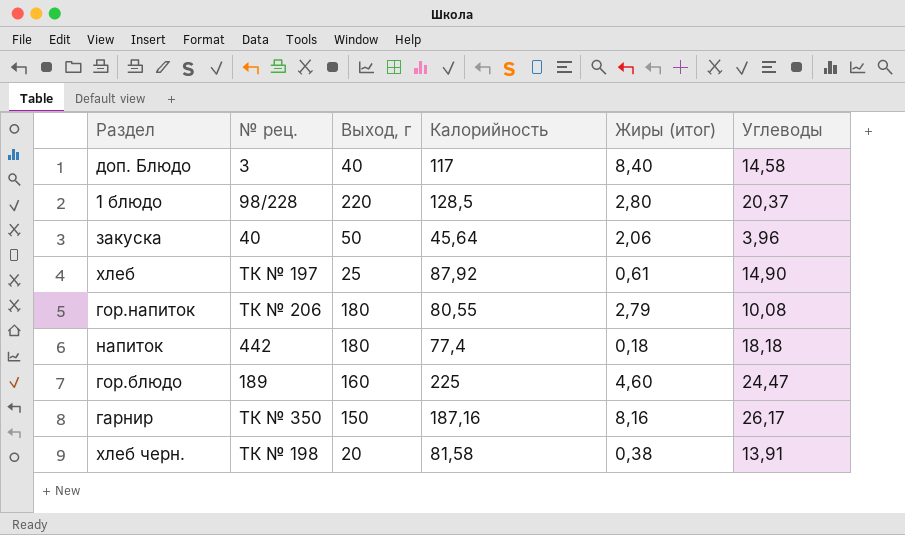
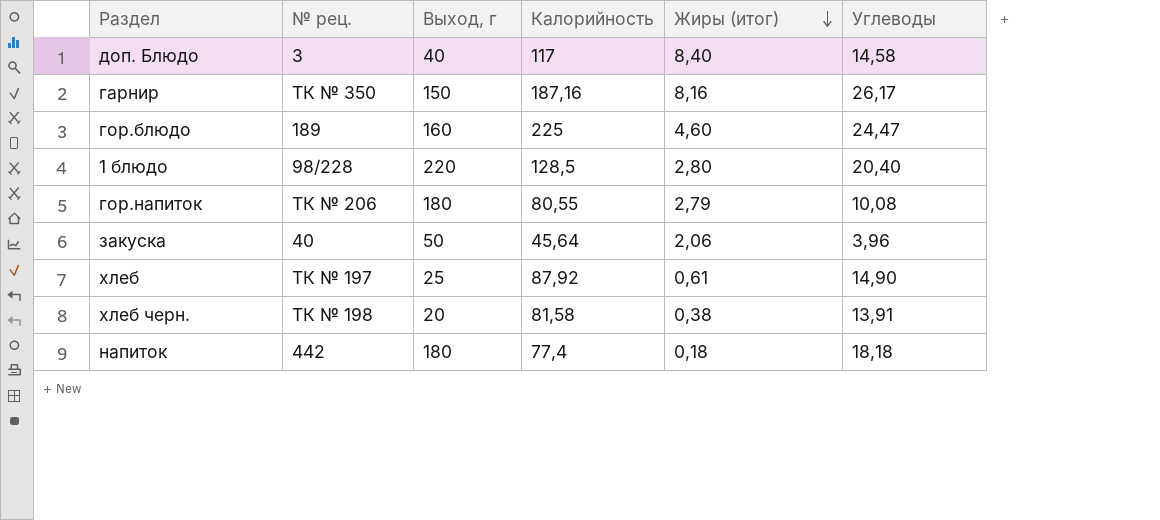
row order: none -> Жиры (итог) descending
1 блюдо | Углеводы: 20,37 -> 20,40

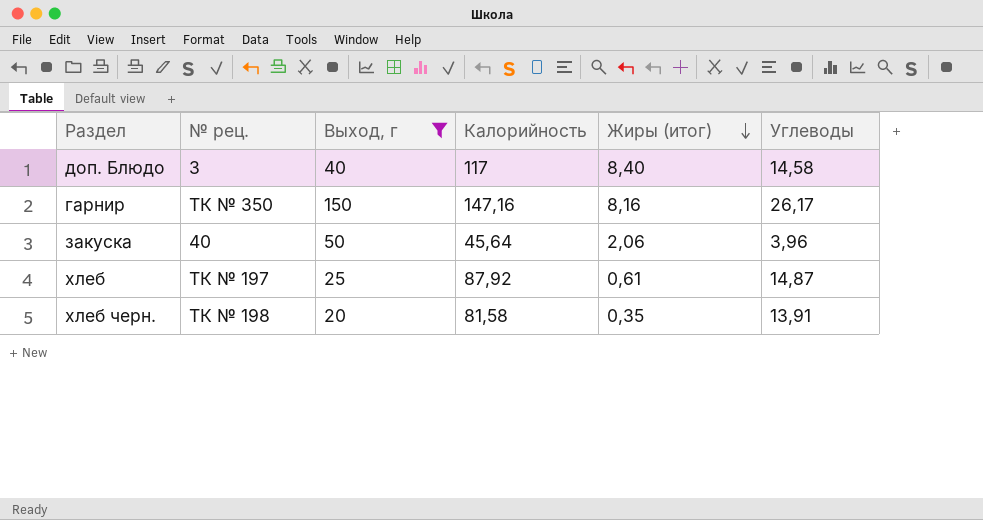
filter: none -> Выход, г <= 150
гарнир | Калорийность: 187,16 -> 147,16
хлеб | Углеводы: 14,90 -> 14,87
хлеб черн. | Жиры (итог): 0,38 -> 0,35

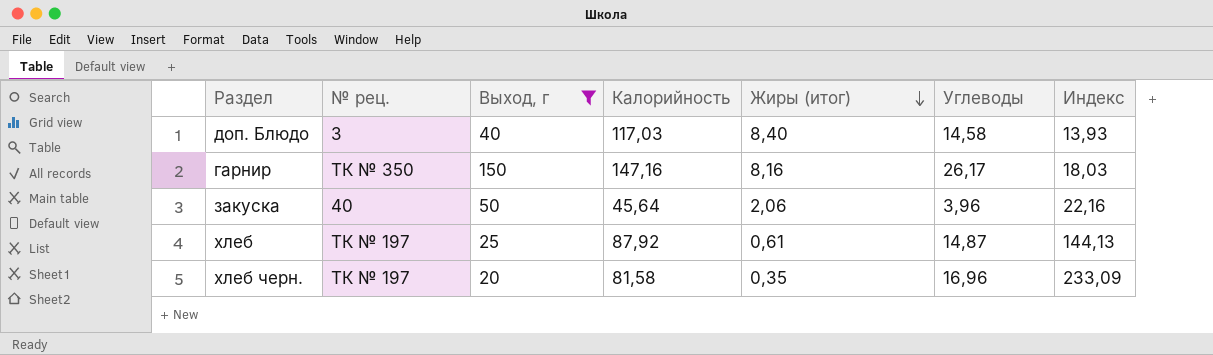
column Индекс | formula: none -> [Калорийность] / [Жиры (итог)]
доп. Блюдо | Калорийность: 117 -> 117,03
хлеб черн. | № рец.: ТК № 198 -> ТК № 197
хлеб черн. | Углеводы: 13,91 -> 16,96

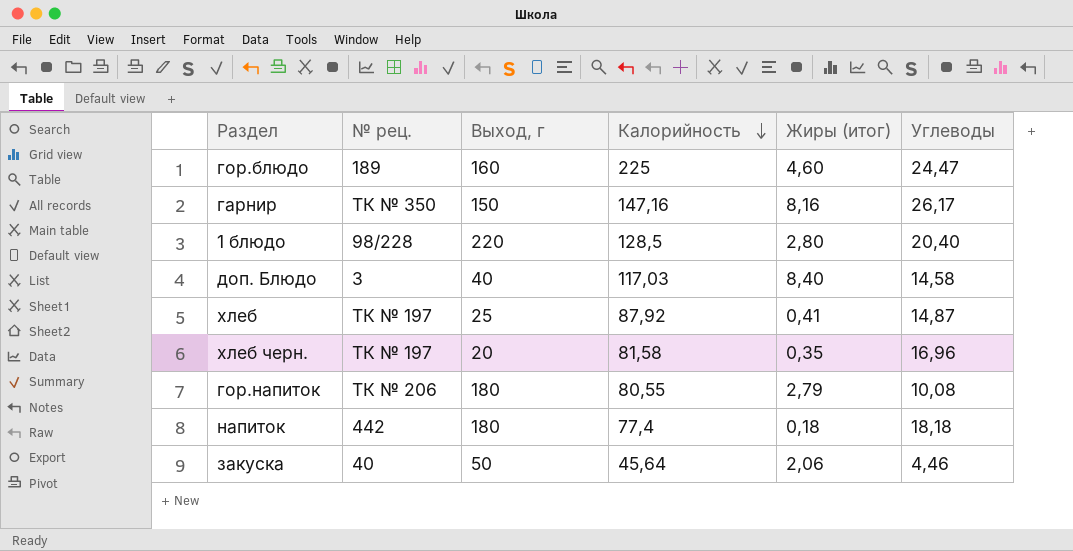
filter: Выход, г <= 150 -> none
row order: Жиры (итог) descending -> Калорийность descending
column Индекс | formula: [Калорийность] / [Жиры (итог)] -> none
хлеб | Жиры (итог): 0,61 -> 0,41
закуска | Углеводы: 3,96 -> 4,46

